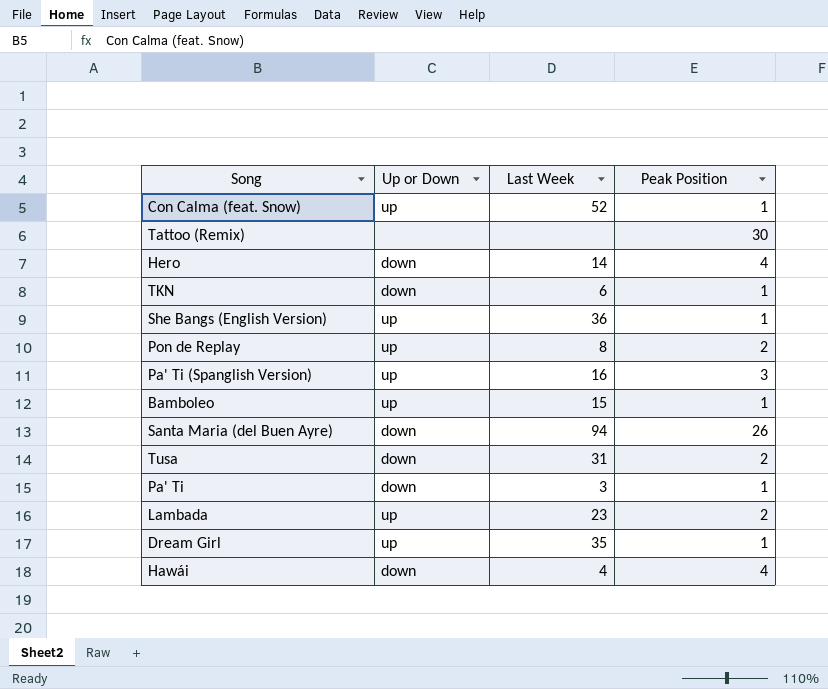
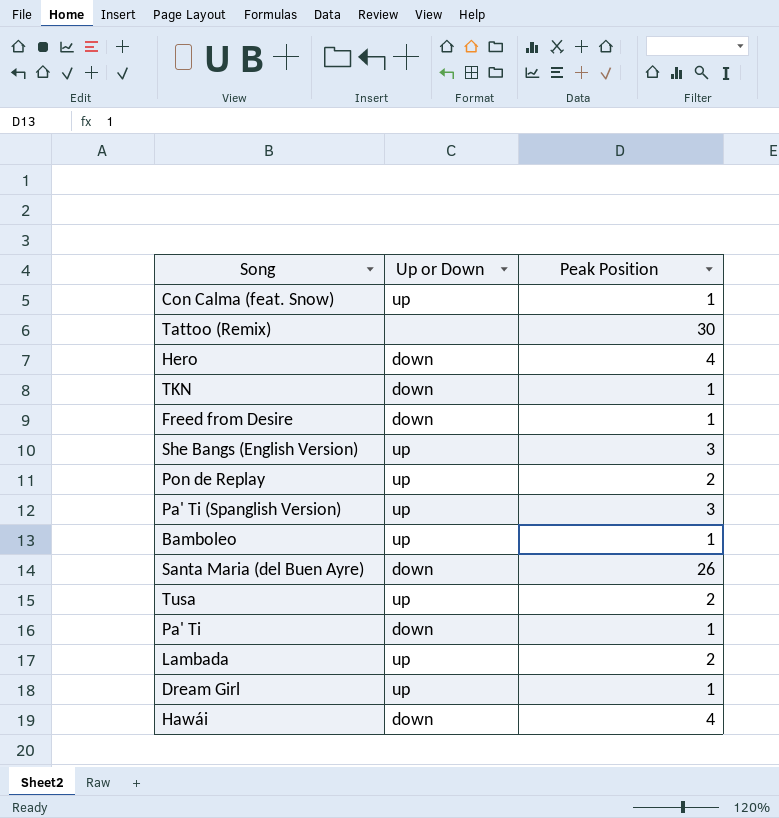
column Last Week | position: 3 -> none
row Freed from Desire: none -> down | 1
She Bangs (English Version) | Peak Position: 1 -> 3
Tusa | Up or Down: down -> up

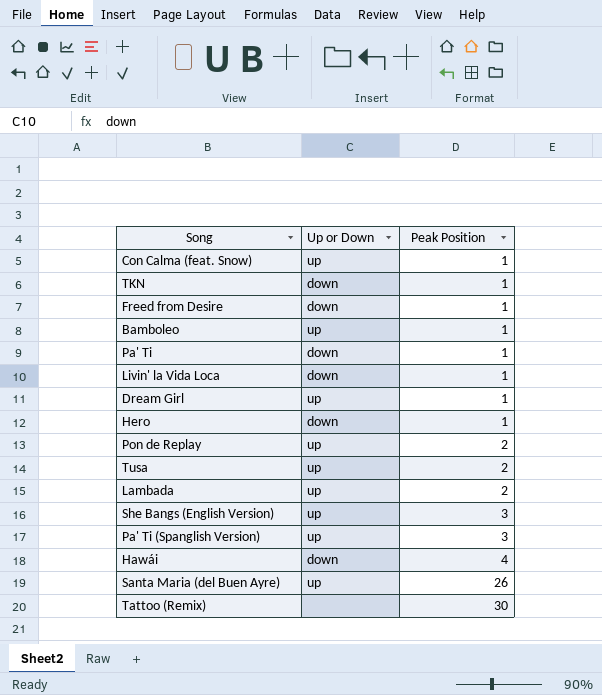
row order: none -> Peak Position ascending
row Livin' la Vida Loca: none -> down | 1
Hero | Peak Position: 4 -> 1
Santa Maria (del Buen Ayre) | Up or Down: down -> up

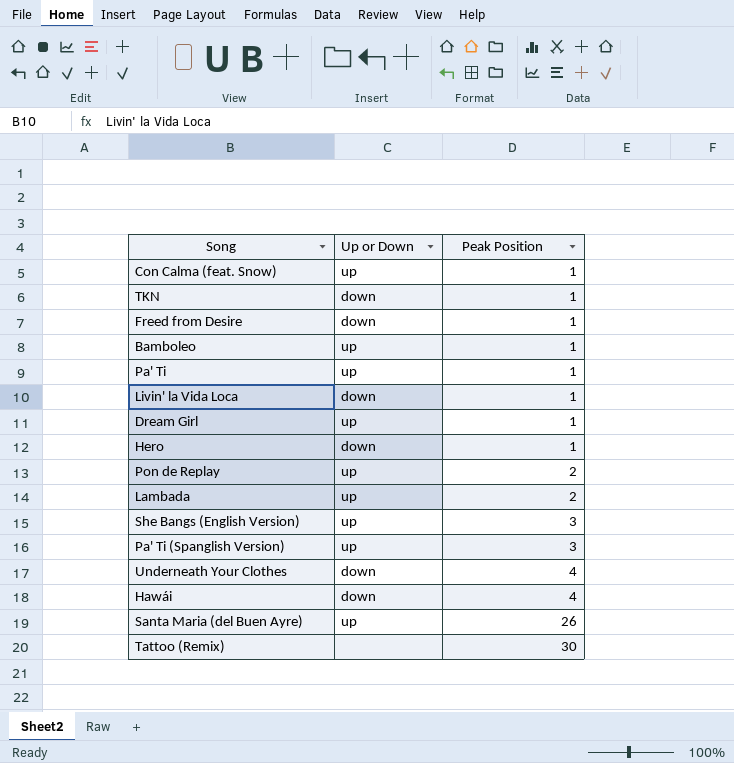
row Tusa: up | 2 -> none
Pa' Ti | Up or Down: down -> up
row Underneath Your Clothes: none -> down | 4

